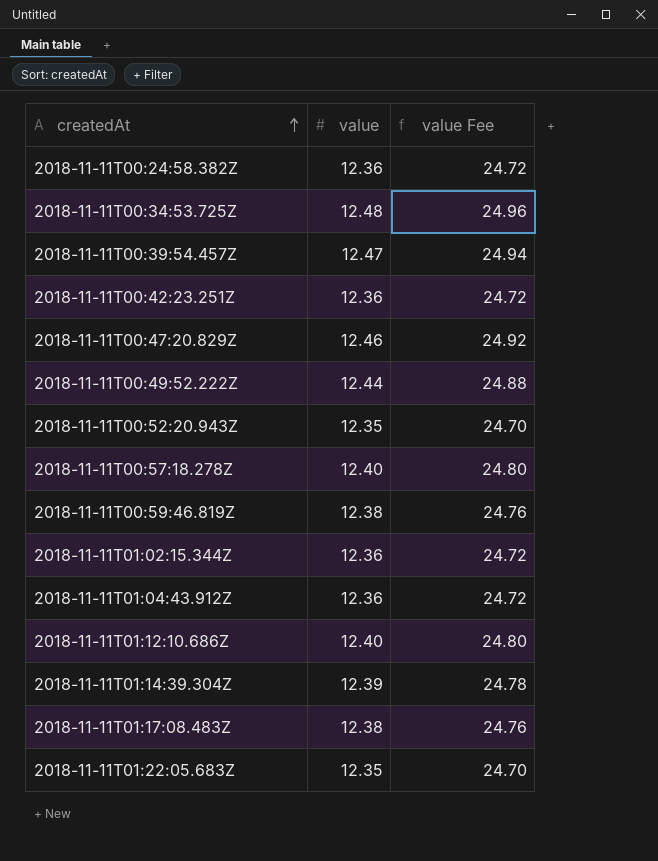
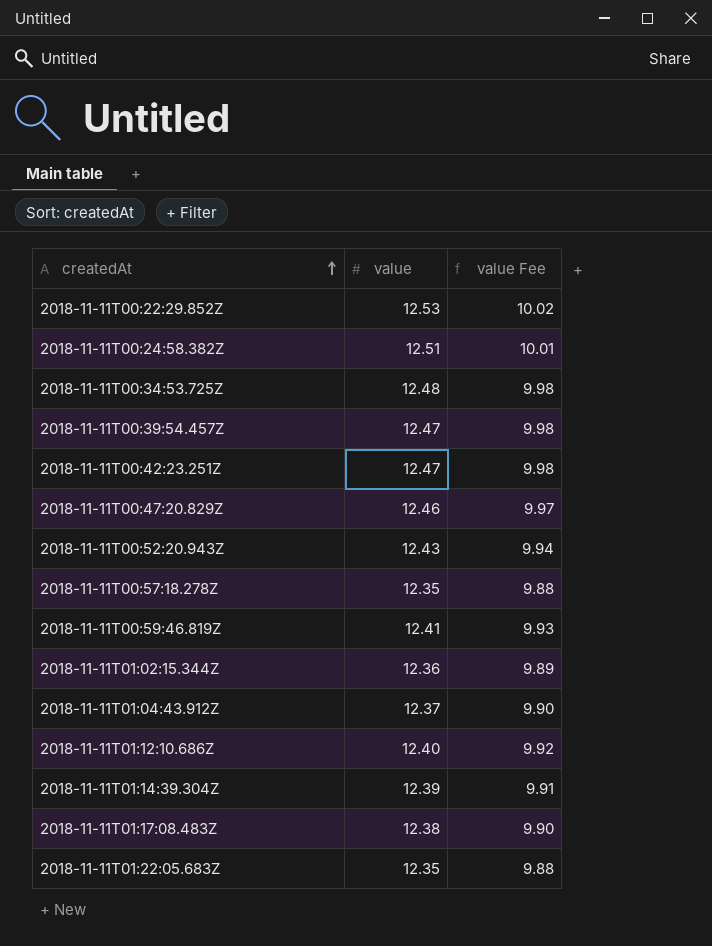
column value Fee | formula: [value] * 2 -> [value] * 0.8
row 2018-11-11T00:49:52.222Z: 12.44 | 24.88 -> none
row 2018-11-11T00:22:29.852Z: none -> 12.53 | 10.02
2018-11-11T00:24:58.382Z | value: 12.36 -> 12.51
2018-11-11T00:42:23.251Z | value: 12.36 -> 12.47
2018-11-11T00:52:20.943Z | value: 12.35 -> 12.43
2018-11-11T00:57:18.278Z | value: 12.40 -> 12.35
2018-11-11T00:59:46.819Z | value: 12.38 -> 12.41
2018-11-11T01:04:43.912Z | value: 12.36 -> 12.37

